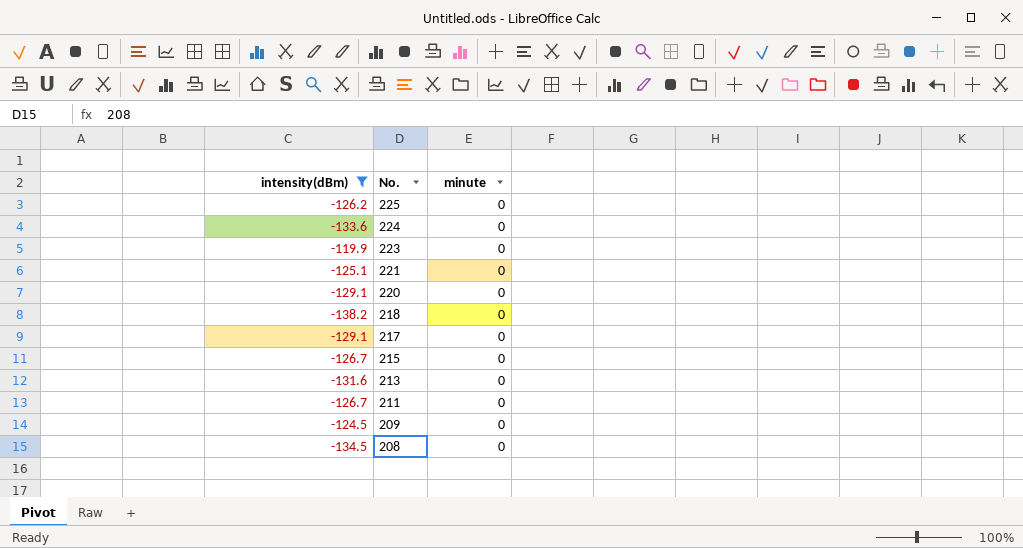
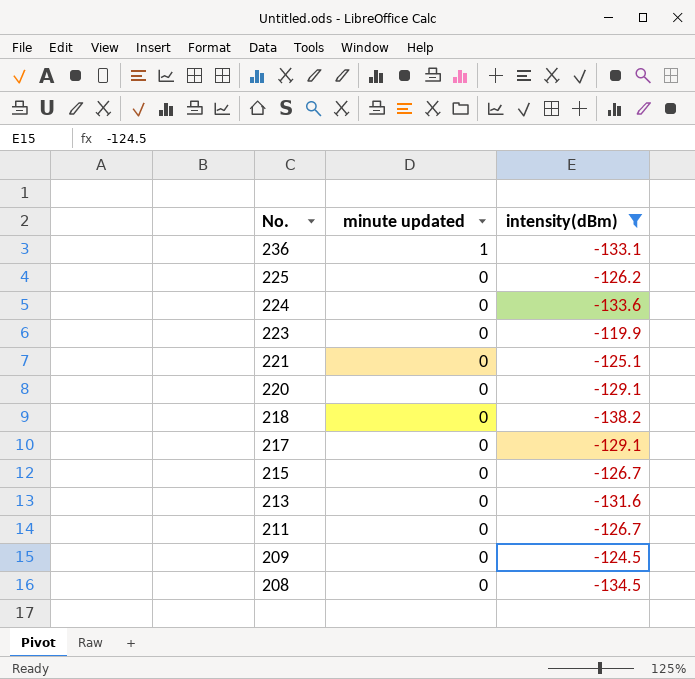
column name: minute -> minute updated
column intensity(dBm) | position: 1 -> 3
row 236: none -> 1 | -133.1

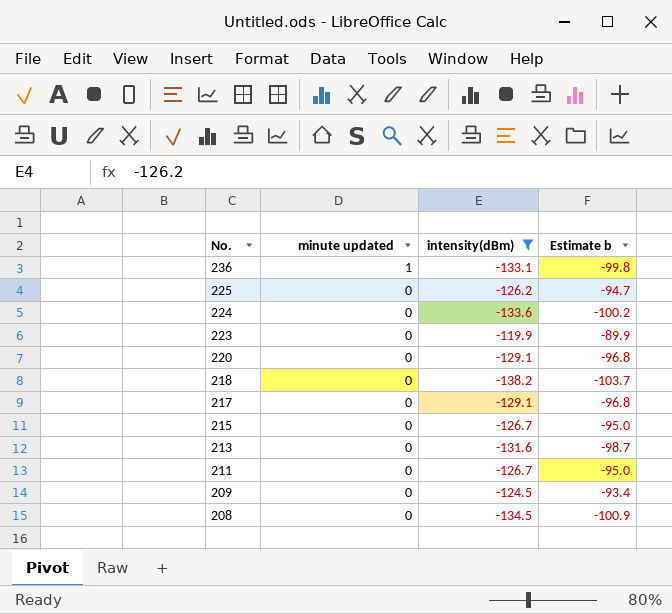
column Estimate b | formula: none -> [intensity(dBm)] * 0.75
row 221: 0 | -125.1 -> none

